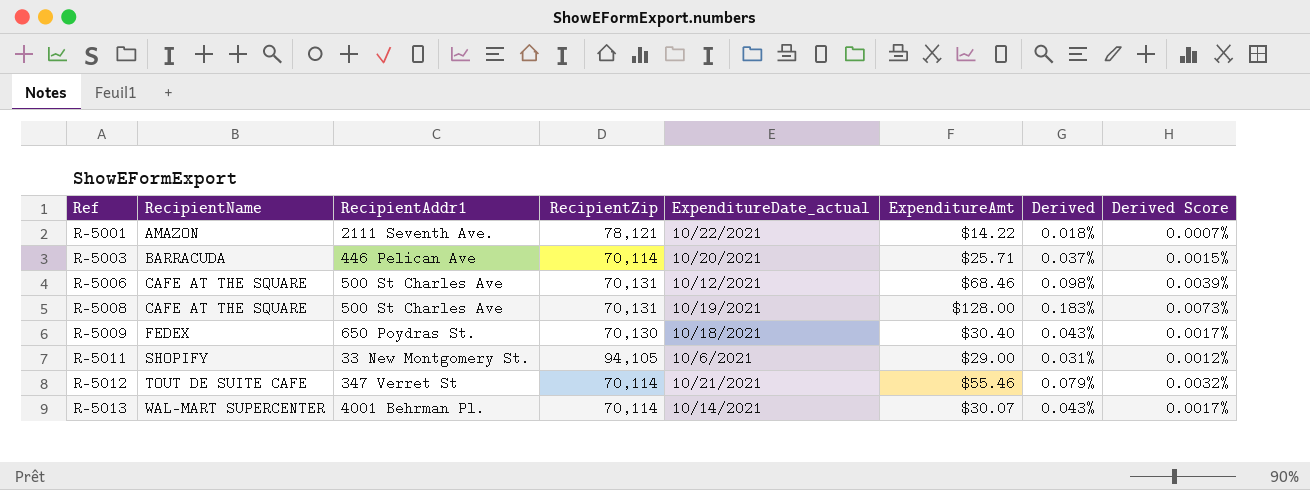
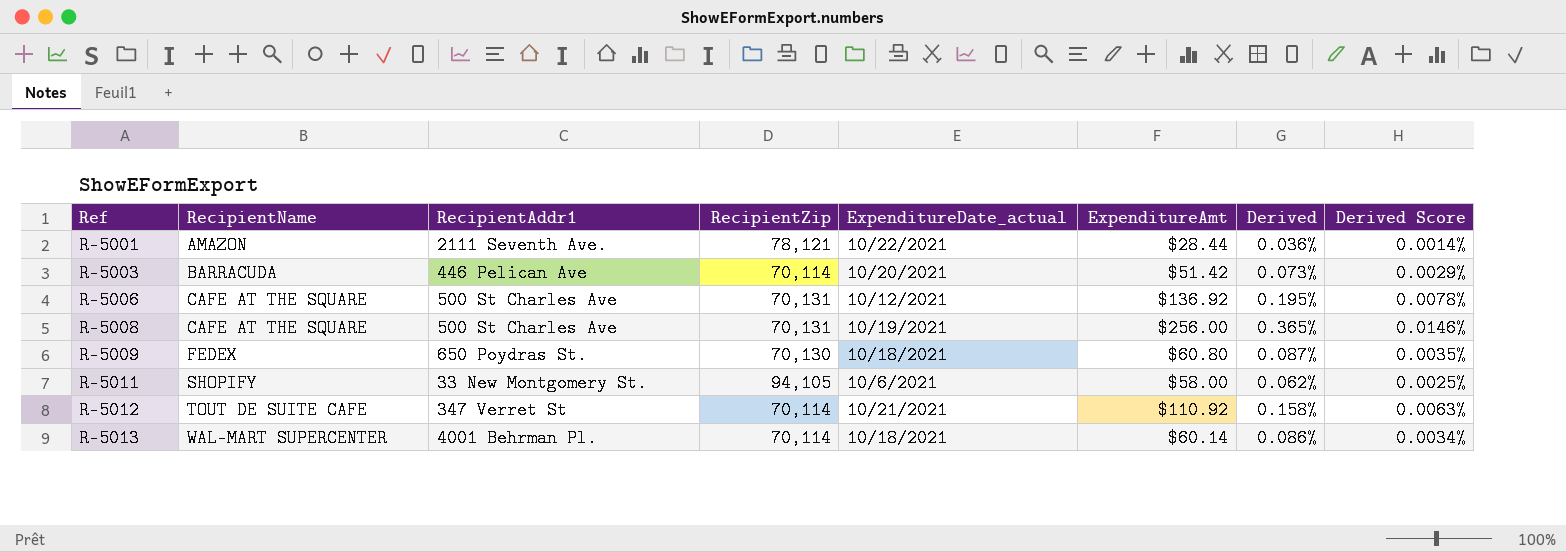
R-5001 | ExpenditureAmt: $14.22 -> $28.44
R-5001 | Derived: 0.018% -> 0.036%
R-5001 | Derived Score: 0.0007% -> 0.0014%
R-5003 | ExpenditureAmt: $25.71 -> $51.42
R-5003 | Derived: 0.037% -> 0.073%
R-5003 | Derived Score: 0.0015% -> 0.0029%
R-5006 | ExpenditureAmt: $68.46 -> $136.92
R-5006 | Derived: 0.098% -> 0.195%
R-5006 | Derived Score: 0.0039% -> 0.0078%
R-5008 | ExpenditureAmt: $128.00 -> $256.00
R-5008 | Derived: 0.183% -> 0.365%
R-5008 | Derived Score: 0.0073% -> 0.0146%
R-5009 | ExpenditureAmt: $30.40 -> $60.80
R-5009 | Derived: 0.043% -> 0.087%
R-5009 | Derived Score: 0.0017% -> 0.0035%
R-5011 | ExpenditureAmt: $29.00 -> $58.00
R-5011 | Derived: 0.031% -> 0.062%
R-5011 | Derived Score: 0.0012% -> 0.0025%
R-5012 | ExpenditureAmt: $55.46 -> $110.92
R-5012 | Derived: 0.079% -> 0.158%
R-5012 | Derived Score: 0.0032% -> 0.0063%
R-5013 | ExpenditureDate_actual: 10/14/2021 -> 10/18/2021
R-5013 | ExpenditureAmt: $30.07 -> $60.14
R-5013 | Derived: 0.043% -> 0.086%
R-5013 | Derived Score: 0.0017% -> 0.0034%

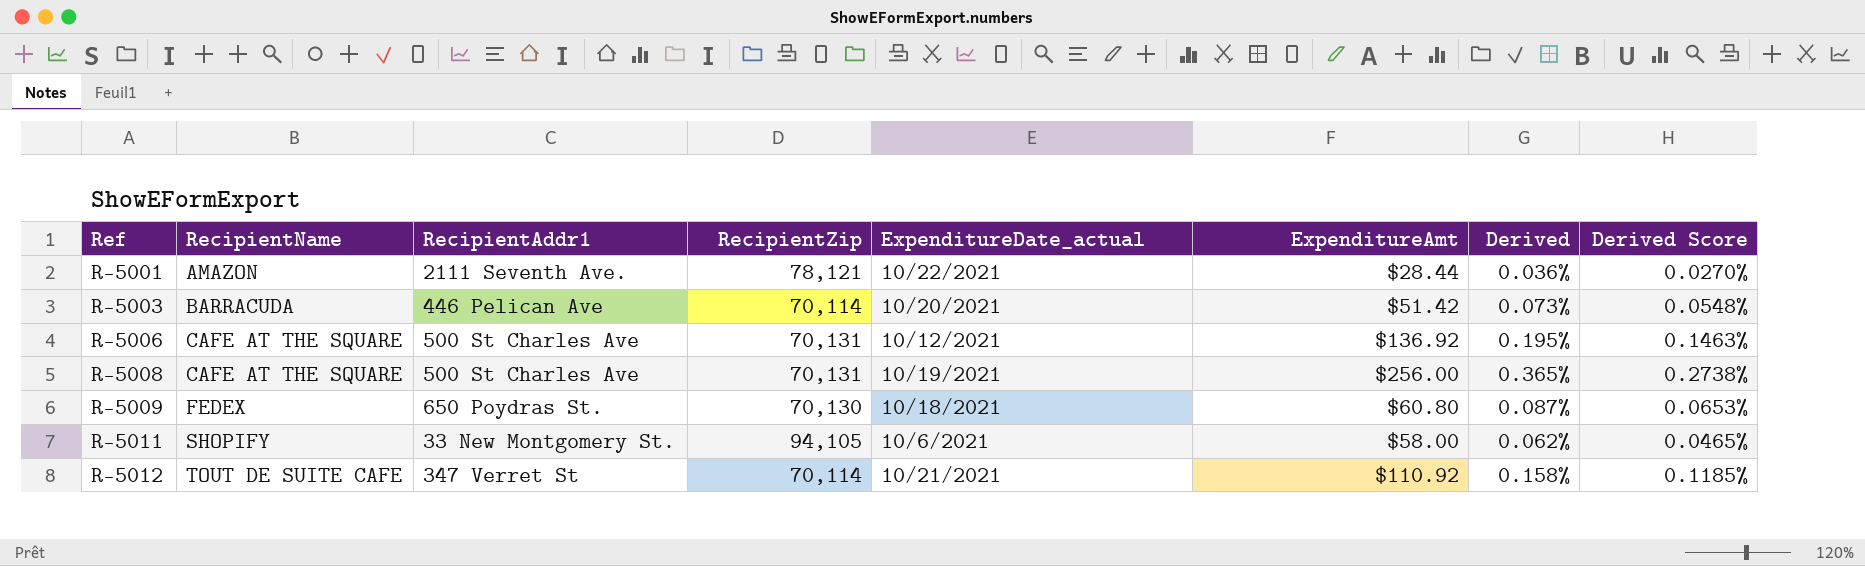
column Derived Score | formula: [Derived] * 0.04 -> [Derived] * 0.75
row R-5013: WAL-MART SUPERCENTER | 4001 Behrman Pl. | 70,114 | 10/18/2021 | $60.14 | 0.086% | 0.0034% -> none

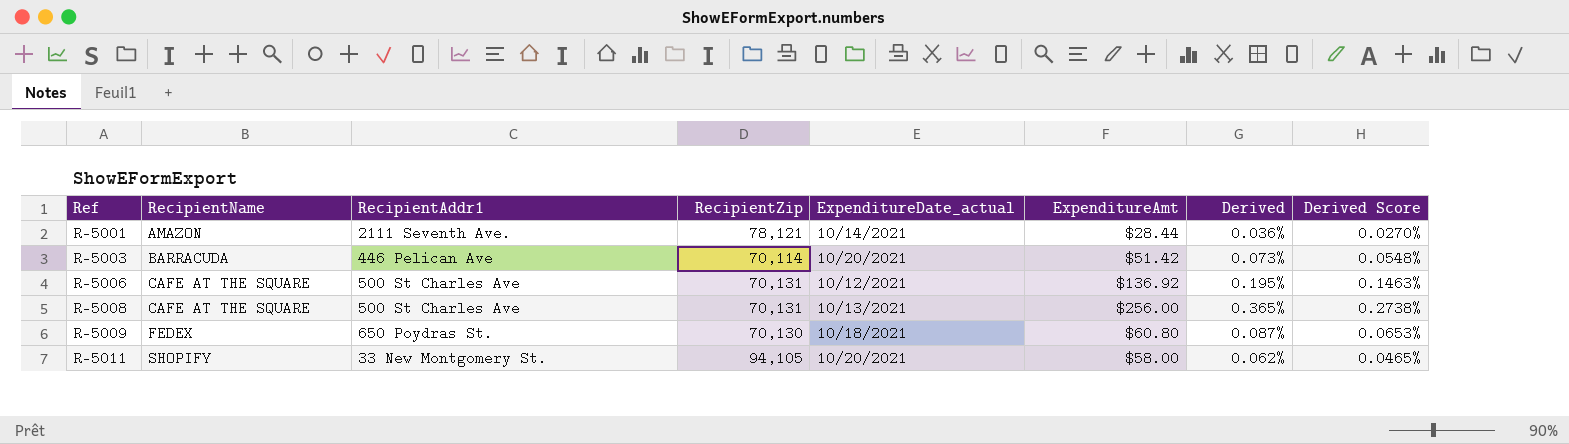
row R-5012: TOUT DE SUITE CAFE | 347 Verret St | 70,114 | 10/21/2021 | $110.92 | 0.158% | 0.1185% -> none
R-5001 | ExpenditureDate_actual: 10/22/2021 -> 10/14/2021
R-5008 | ExpenditureDate_actual: 10/19/2021 -> 10/13/2021
R-5011 | ExpenditureDate_actual: 10/6/2021 -> 10/20/2021

